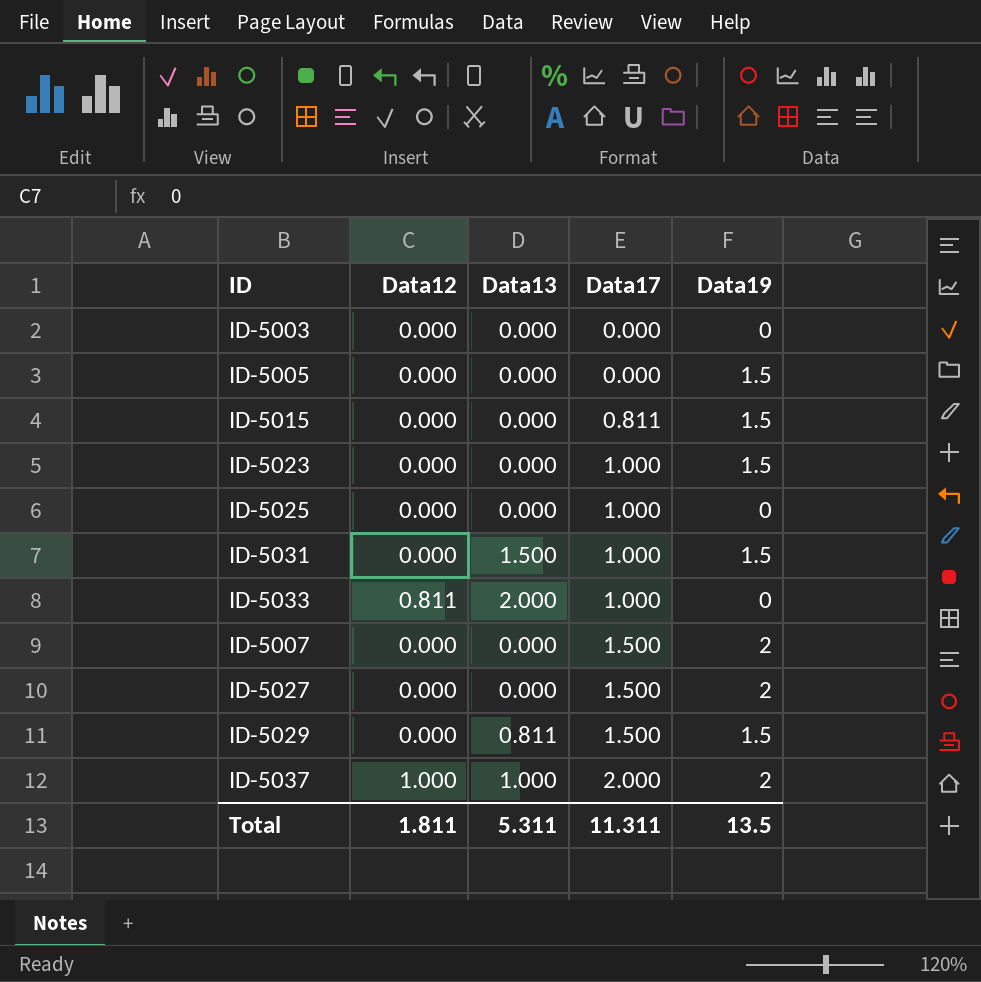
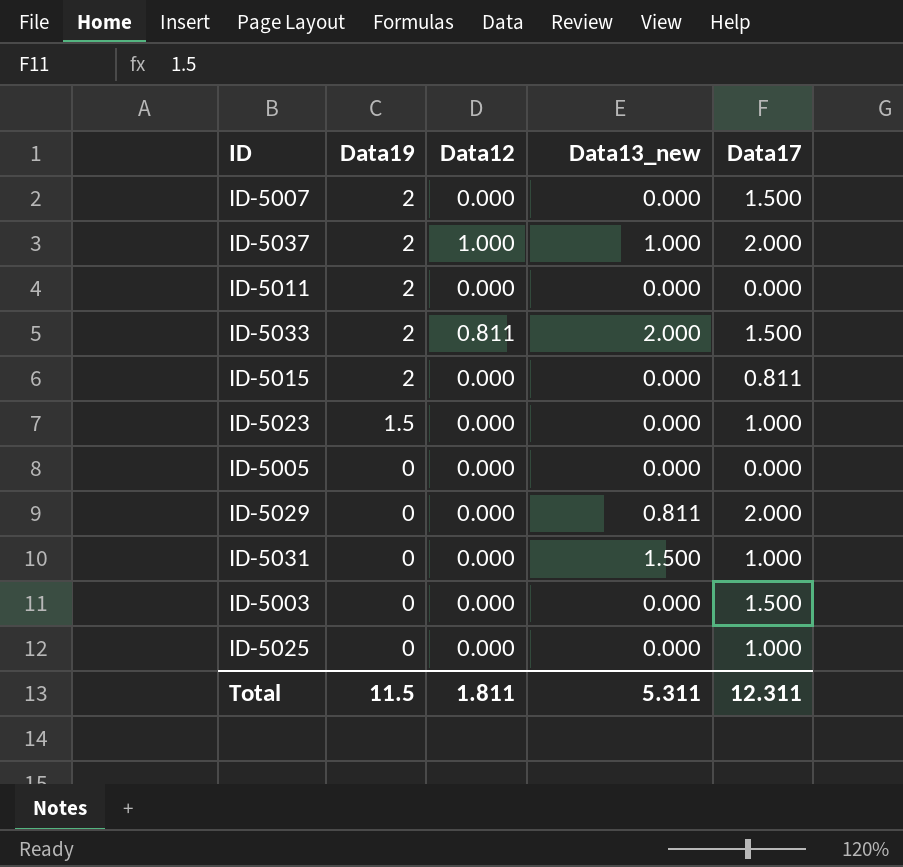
row order: Data17 ascending -> Data19 descending
column Data19 | position: 5 -> 2
column name: Data13 -> Data13_new
row ID-5027: 0.000 | 0.000 | 1.500 | 2 -> none
row ID-5011: none -> 2 | 0.000 | 0.000 | 0.000
ID-5033 | Data19: 0 -> 2
ID-5033 | Data17: 1.000 -> 1.500
ID-5015 | Data19: 1.5 -> 2
ID-5005 | Data19: 1.5 -> 0
ID-5029 | Data19: 1.5 -> 0
ID-5029 | Data17: 1.500 -> 2.000
ID-5031 | Data19: 1.5 -> 0
ID-5003 | Data17: 0.000 -> 1.500
Total | Data19: 13.5 -> 11.5
Total | Data17: 11.311 -> 12.311

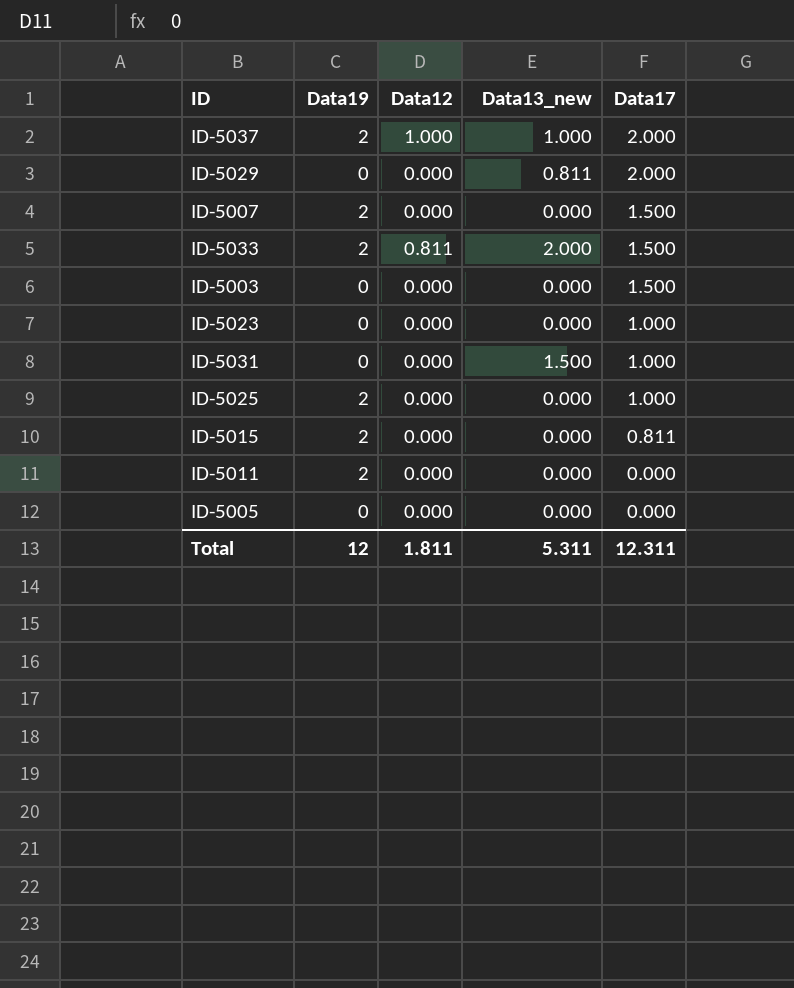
row order: Data19 descending -> Data17 descending
ID-5023 | Data19: 1.5 -> 0
ID-5025 | Data19: 0 -> 2
Total | Data19: 11.5 -> 12

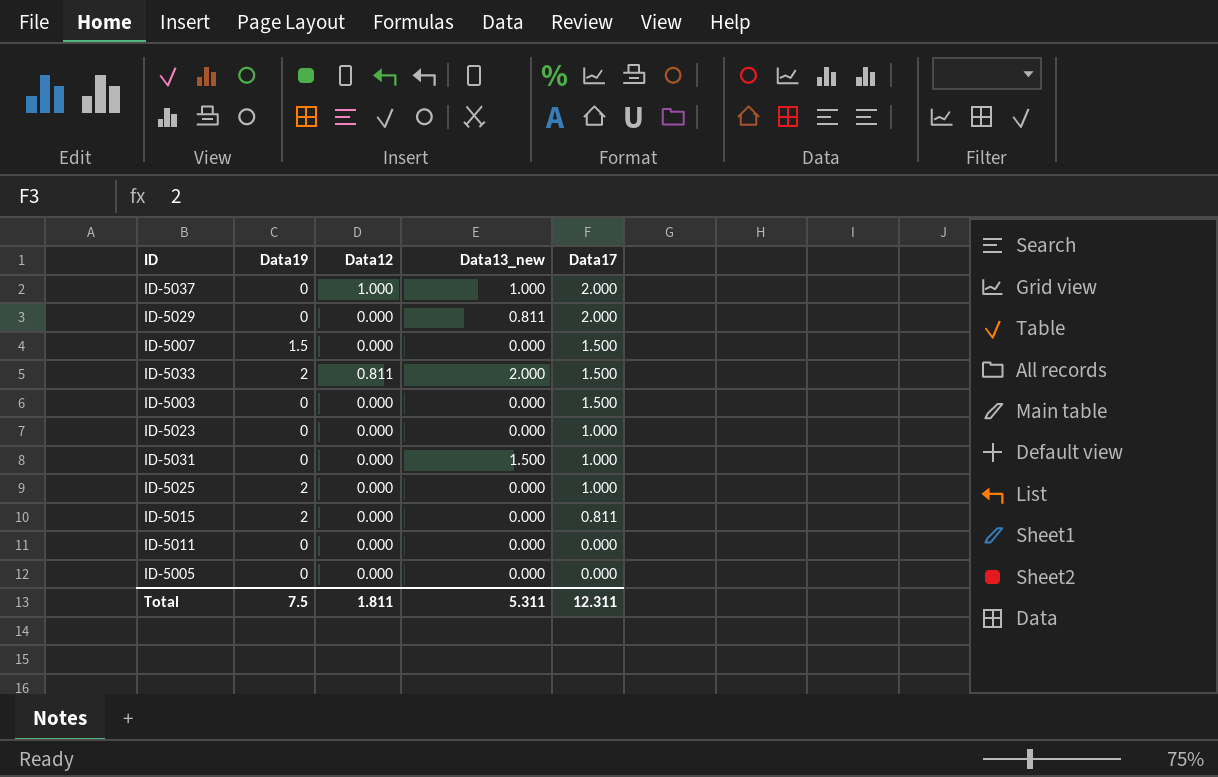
ID-5037 | Data19: 2 -> 0
ID-5007 | Data19: 2 -> 1.5
ID-5011 | Data19: 2 -> 0
Total | Data19: 12 -> 7.5

